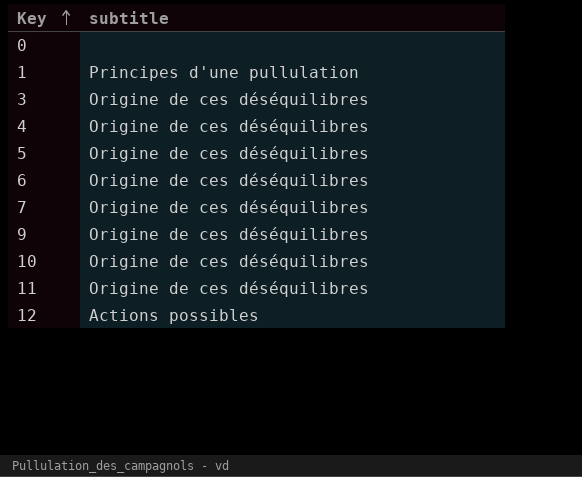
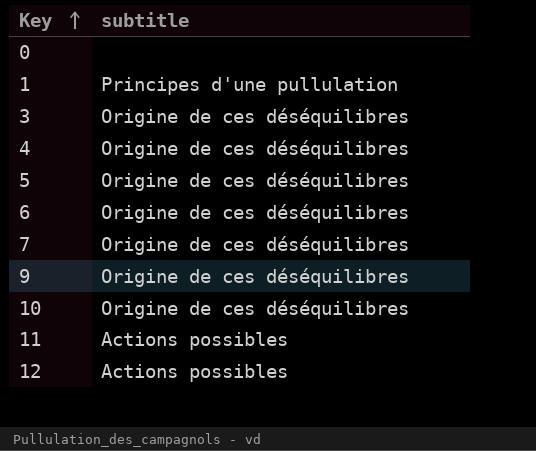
11 | subtitle: Origine de ces déséquilibres -> Actions possibles

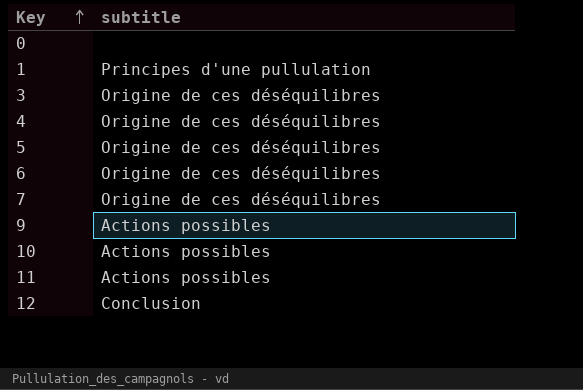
9 | subtitle: Origine de ces déséquilibres -> Actions possibles
10 | subtitle: Origine de ces déséquilibres -> Actions possibles
12 | subtitle: Actions possibles -> Conclusion

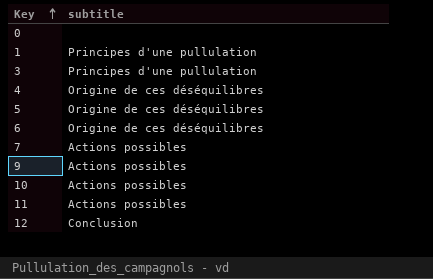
3 | subtitle: Origine de ces déséquilibres -> Principes d'une pullulation
7 | subtitle: Origine de ces déséquilibres -> Actions possibles

